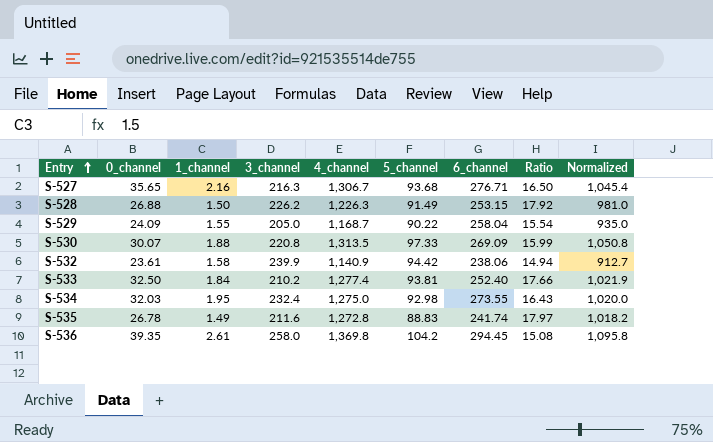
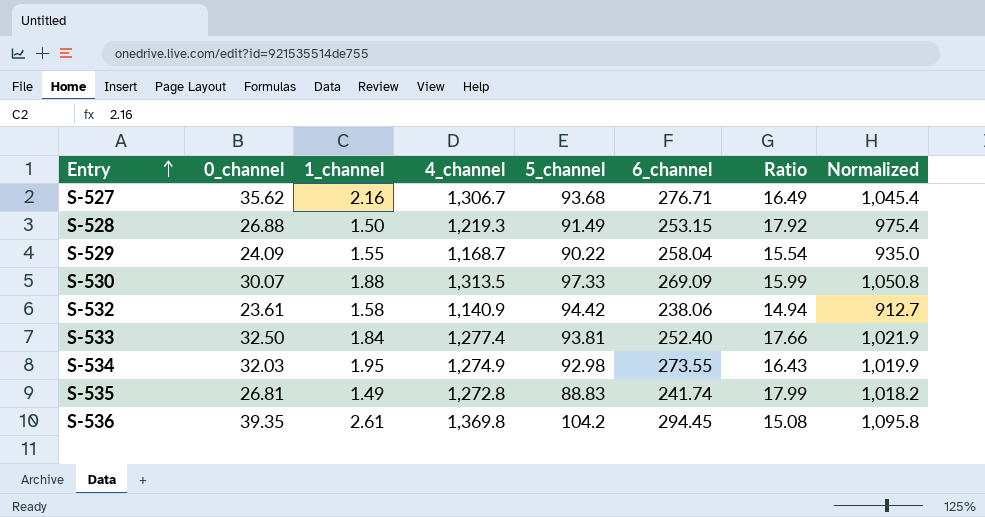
column 3_channel | position: 4 -> none
S-527 | 0_channel: 35.65 -> 35.62
S-527 | Ratio: 16.50 -> 16.49
S-528 | 4_channel: 1,226.3 -> 1,219.3
S-528 | Normalized: 981.0 -> 975.4
S-534 | 4_channel: 1,275.0 -> 1,274.9
S-534 | Normalized: 1,020.0 -> 1,019.9
S-535 | 0_channel: 26.78 -> 26.81
S-535 | Ratio: 17.97 -> 17.99

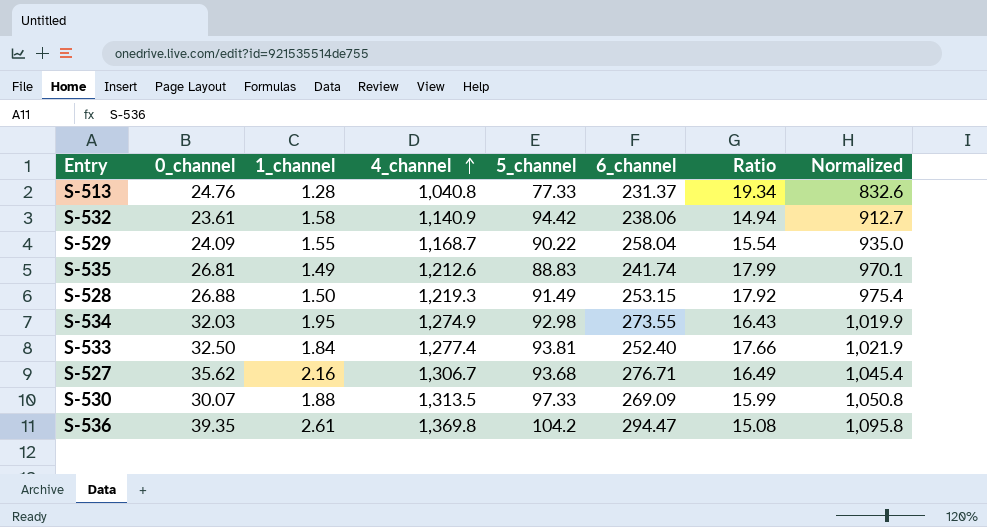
row order: Entry ascending -> 4_channel ascending
row S-513: none -> 24.76 | 1.28 | 1,040.8 | 77.33 | 231.37 | 19.34 | 832.6
S-535 | 4_channel: 1,272.8 -> 1,212.6
S-535 | Normalized: 1,018.2 -> 970.1
S-536 | 6_channel: 294.45 -> 294.47

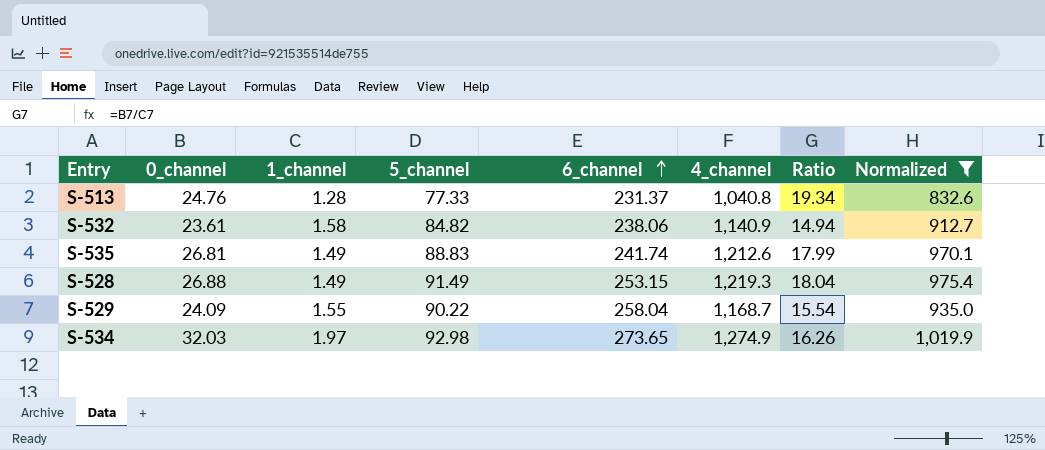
filter: none -> Normalized <= 1,019.9
row order: 4_channel ascending -> 6_channel ascending
column 4_channel | position: 4 -> 6
S-532 | 5_channel: 94.42 -> 84.82
S-528 | 1_channel: 1.50 -> 1.49
S-528 | Ratio: 17.92 -> 18.04
S-534 | 1_channel: 1.95 -> 1.97
S-534 | 6_channel: 273.55 -> 273.65
S-534 | Ratio: 16.43 -> 16.26

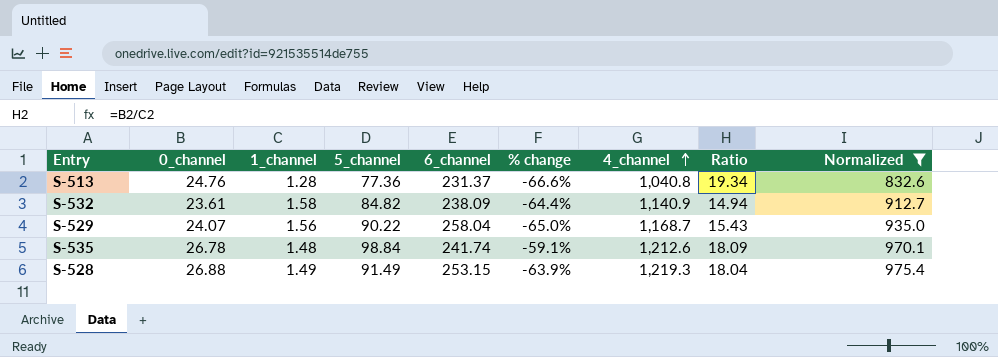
row order: 6_channel ascending -> 4_channel ascending
column % change | formula: none -> ([5_channel] - [6_channel]) / [6_channel]
row S-534: 32.03 | 1.97 | 92.98 | 273.65 | 1,274.9 | 16.26 | 1,019.9 -> none
S-513 | 5_channel: 77.33 -> 77.36
S-532 | 6_channel: 238.06 -> 238.09
S-529 | 0_channel: 24.09 -> 24.07
S-529 | 1_channel: 1.55 -> 1.56
S-529 | Ratio: 15.54 -> 15.43
S-535 | 0_channel: 26.81 -> 26.78
S-535 | 1_channel: 1.49 -> 1.48
S-535 | 5_channel: 88.83 -> 98.84
S-535 | Ratio: 17.99 -> 18.09

